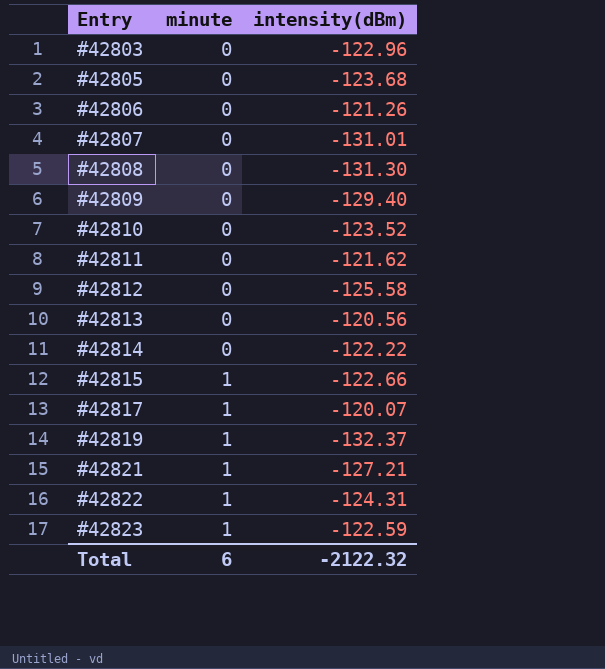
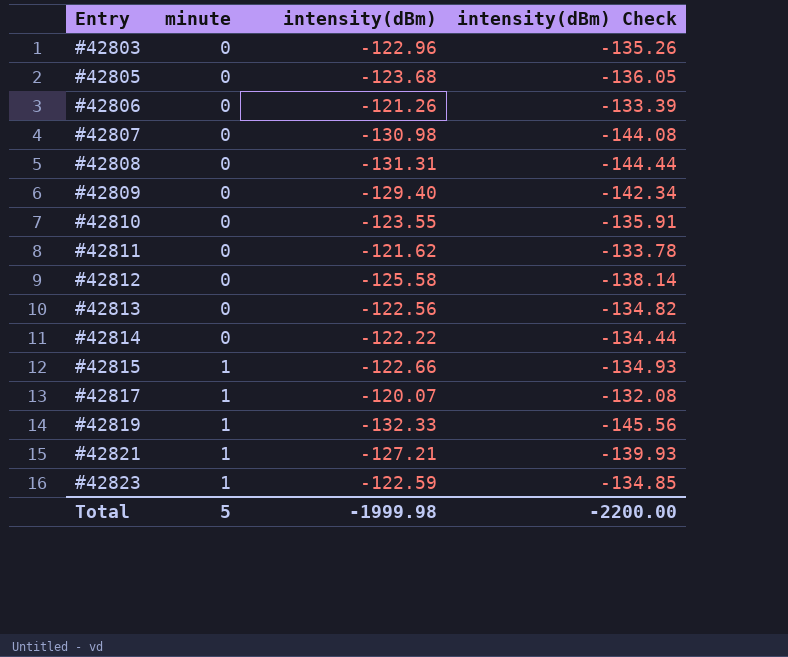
column intensity(dBm) Check | formula: none -> [intensity(dBm)] * 1.1
row #42822: 1 | -124.31 -> none
#42807 | intensity(dBm): -131.01 -> -130.98
#42808 | intensity(dBm): -131.30 -> -131.31
#42810 | intensity(dBm): -123.52 -> -123.55
#42813 | intensity(dBm): -120.56 -> -122.56
#42819 | intensity(dBm): -132.37 -> -132.33
Total | minute: 6 -> 5
Total | intensity(dBm): -2122.32 -> -1999.98

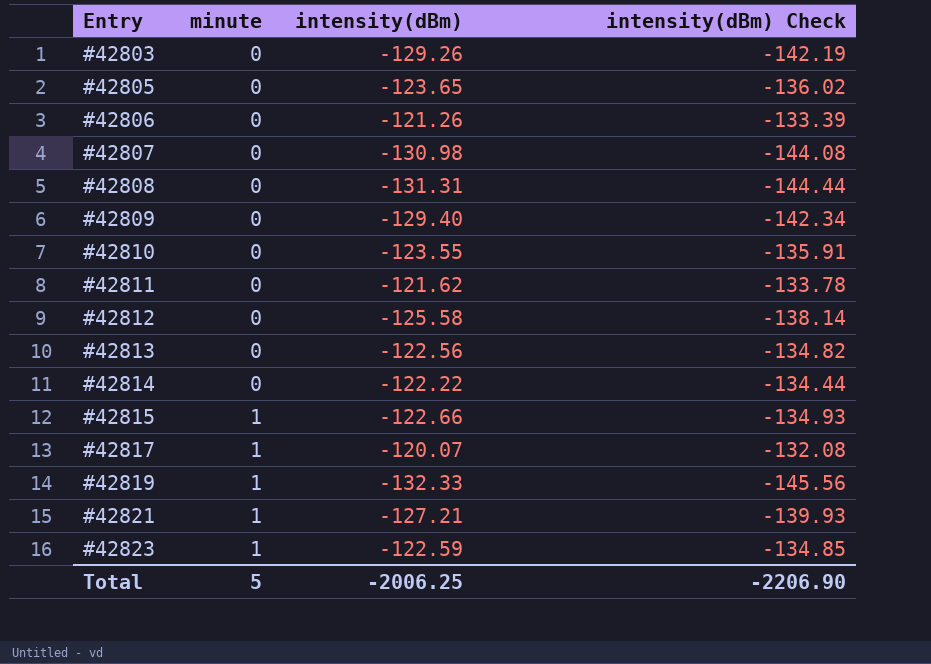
#42803 | intensity(dBm): -122.96 -> -129.26
#42803 | intensity(dBm) Check: -135.26 -> -142.19
#42805 | intensity(dBm): -123.68 -> -123.65
#42805 | intensity(dBm) Check: -136.05 -> -136.02
Total | intensity(dBm): -1999.98 -> -2006.25
Total | intensity(dBm) Check: -2200.00 -> -2206.90

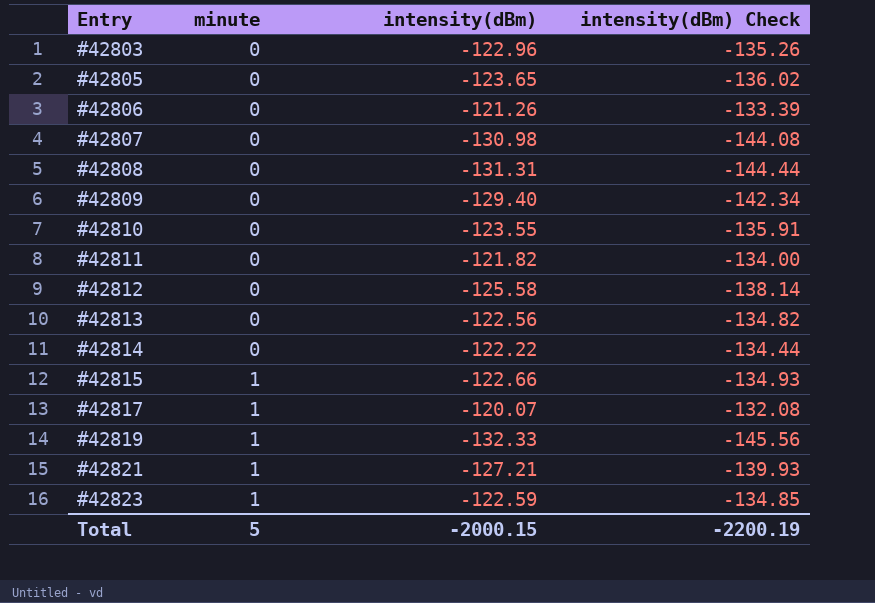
#42803 | intensity(dBm): -129.26 -> -122.96
#42803 | intensity(dBm) Check: -142.19 -> -135.26
#42811 | intensity(dBm): -121.62 -> -121.82
#42811 | intensity(dBm) Check: -133.78 -> -134.00
Total | intensity(dBm): -2006.25 -> -2000.15
Total | intensity(dBm) Check: -2206.90 -> -2200.19

